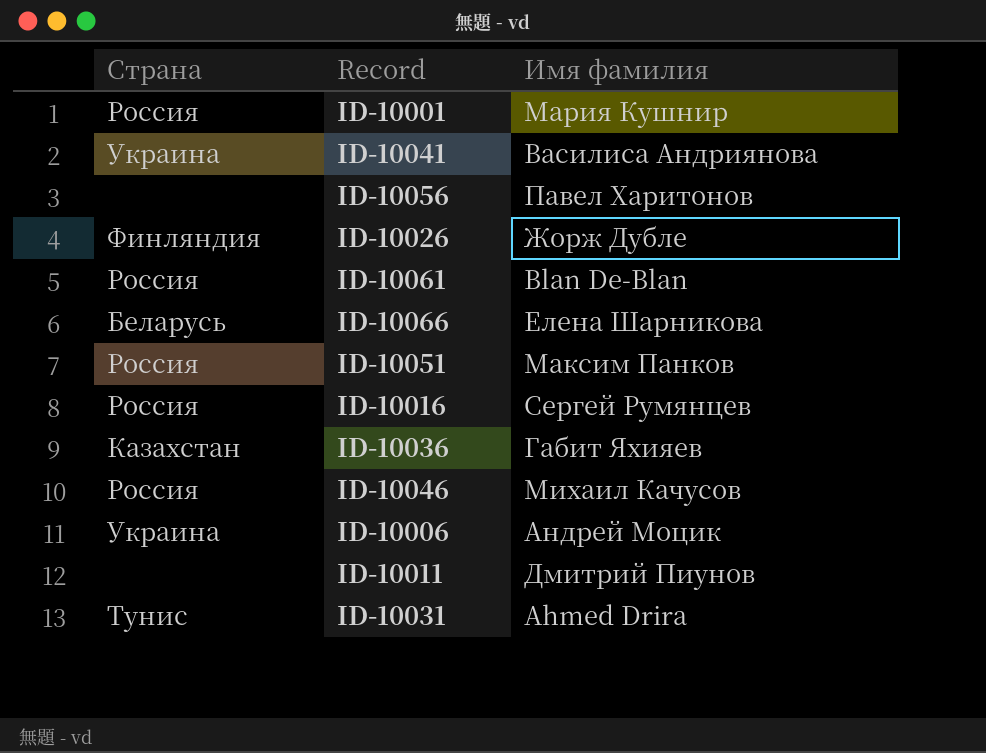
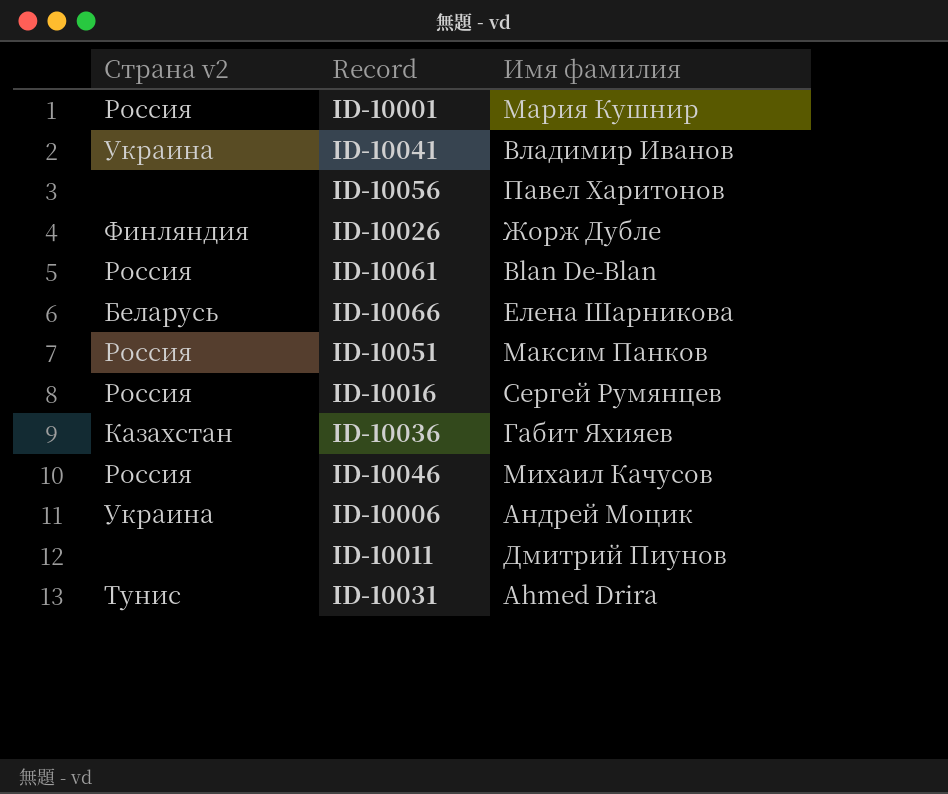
column name: Страна -> Страна v2
ID-10041 | Имя фамилия: Василиса Андриянова -> Владимир Иванов

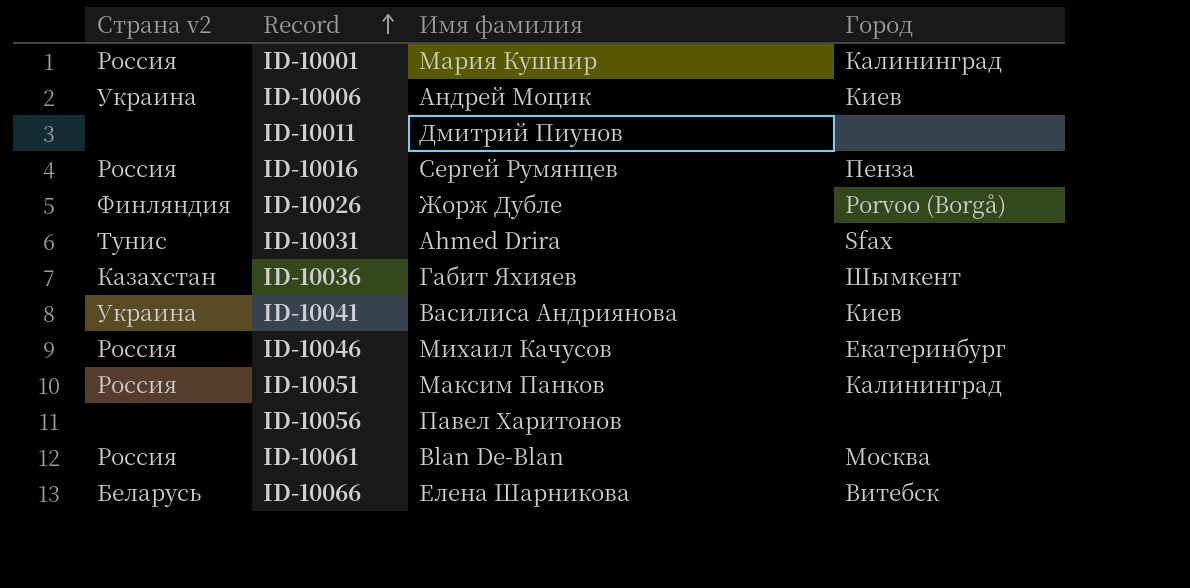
row order: none -> Record ascending
column Город | position: none -> 4
ID-10041 | Имя фамилия: Владимир Иванов -> Василиса Андриянова

